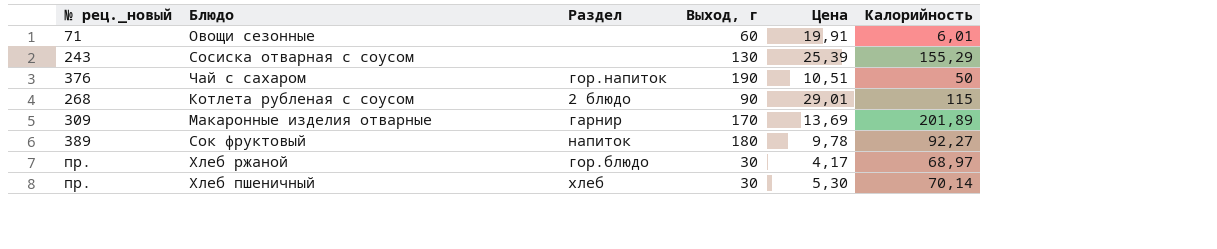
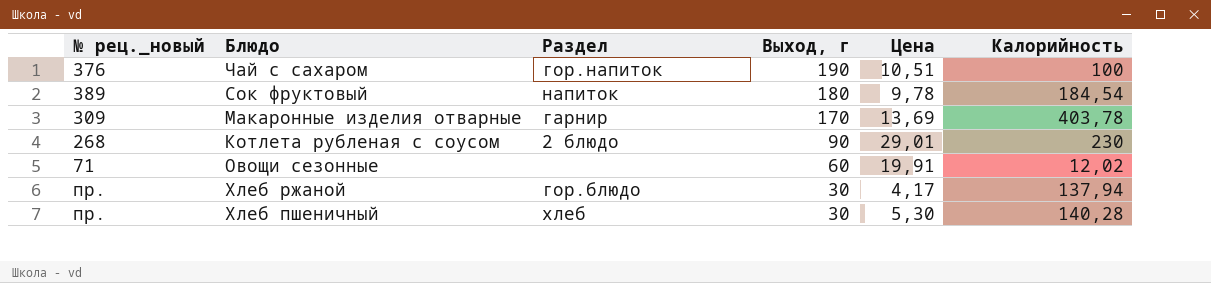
row order: none -> Выход, г descending
row Сосиска отварная с соусом: 243 | none | 130 | 25,39 | 155,29 -> none
Чай с сахаром | Калорийность: 50 -> 100
Сок фруктовый | Калорийность: 92,27 -> 184,54
Макаронные изделия отварные | Калорийность: 201,89 -> 403,78
Котлета рубленая с соусом | Калорийность: 115 -> 230
Овощи сезонные | Калорийность: 6,01 -> 12,02
Хлеб ржаной | Калорийность: 68,97 -> 137,94
Хлеб пшеничный | Калорийность: 70,14 -> 140,28

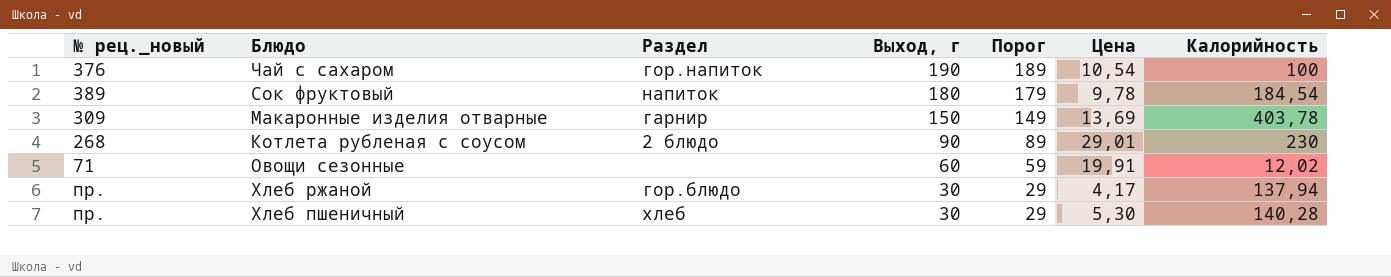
column Порог | formula: none -> [Выход, г] - 1
Чай с сахаром | Цена: 10,51 -> 10,54
Макаронные изделия отварные | Выход, г: 170 -> 150

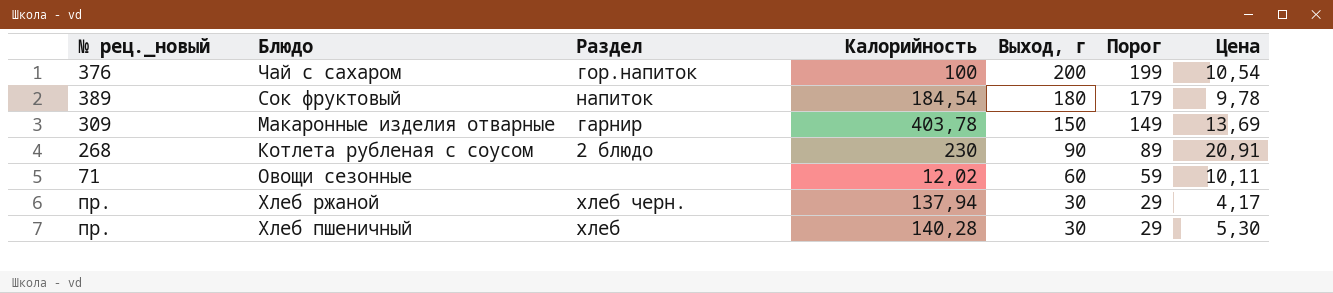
column Калорийность | position: 7 -> 4
Чай с сахаром | Выход, г: 190 -> 200
Чай с сахаром | Порог: 189 -> 199
Котлета рубленая с соусом | Цена: 29,01 -> 20,91
Овощи сезонные | Цена: 19,91 -> 10,11
Хлеб ржаной | Раздел: гор.блюдо -> хлеб черн.

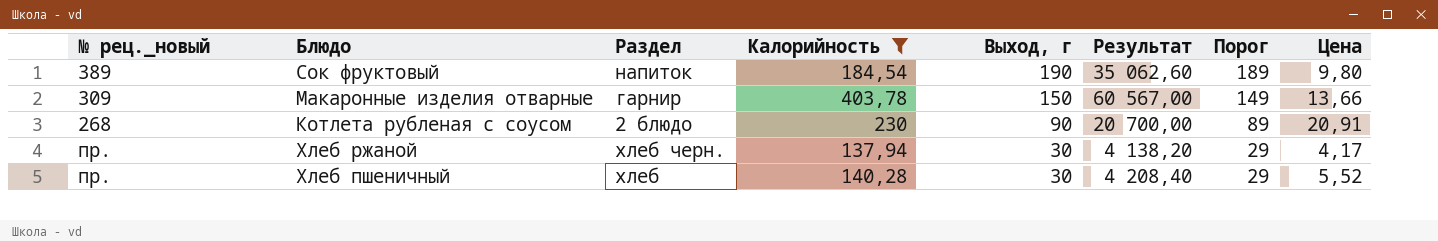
filter: none -> Калорийность >= 137,94
column Результат | formula: none -> [Калорийность] * [Выход, г]
Сок фруктовый | Выход, г: 180 -> 190
Сок фруктовый | Порог: 179 -> 189
Сок фруктовый | Цена: 9,78 -> 9,80
Макаронные изделия отварные | Цена: 13,69 -> 13,66
Хлеб пшеничный | Цена: 5,30 -> 5,52

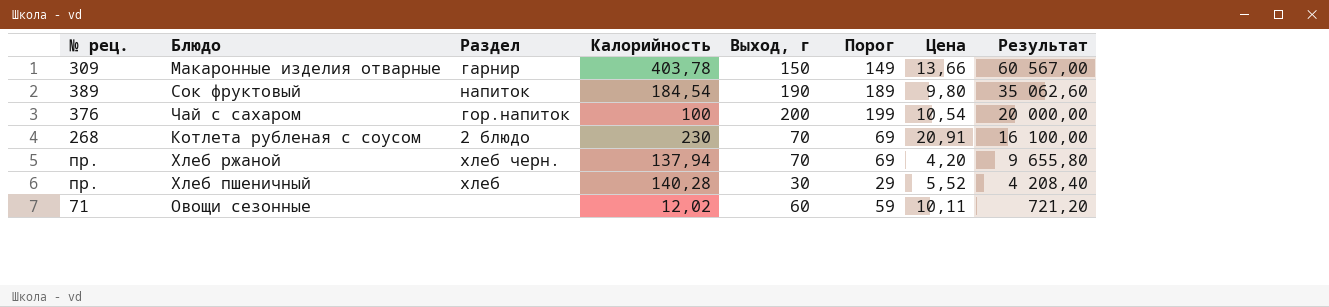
filter: Калорийность >= 137,94 -> none
row order: Выход, г descending -> Результат descending
column name: № рец._новый -> № рец.
column Результат | position: 6 -> 8
Котлета рубленая с соусом | Выход, г: 90 -> 70
Котлета рубленая с соусом | Порог: 89 -> 69
Котлета рубленая с соусом | Результат: 20 700,00 -> 16 100,00
Хлеб ржаной | Выход, г: 30 -> 70
Хлеб ржаной | Порог: 29 -> 69
Хлеб ржаной | Цена: 4,17 -> 4,20
Хлеб ржаной | Результат: 4 138,20 -> 9 655,80

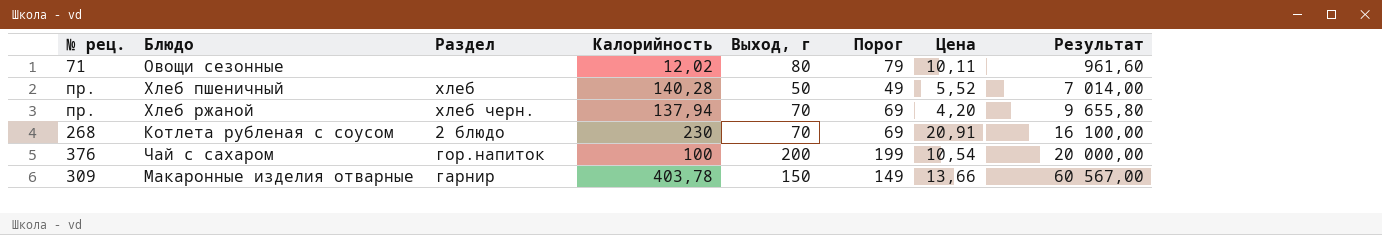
row order: Результат descending -> Результат ascending
row Сок фруктовый: 389 | напиток | 184,54 | 190 | 189 | 9,80 | 35 062,60 -> none
Овощи сезонные | Выход, г: 60 -> 80
Овощи сезонные | Порог: 59 -> 79
Овощи сезонные | Результат: 721,20 -> 961,60
Хлеб пшеничный | Выход, г: 30 -> 50
Хлеб пшеничный | Порог: 29 -> 49
Хлеб пшеничный | Результат: 4 208,40 -> 7 014,00

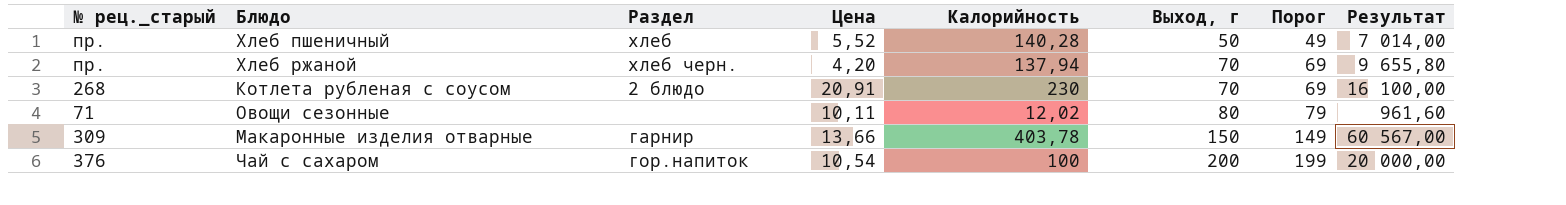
row order: Результат ascending -> Выход, г ascending
column name: № рец. -> № рец._старый
column Цена | position: 7 -> 4

